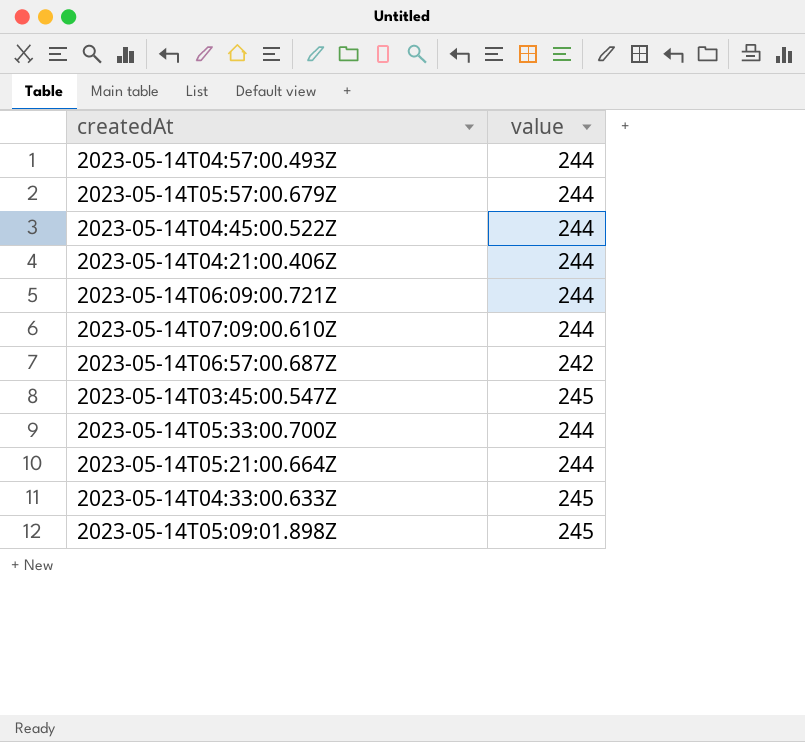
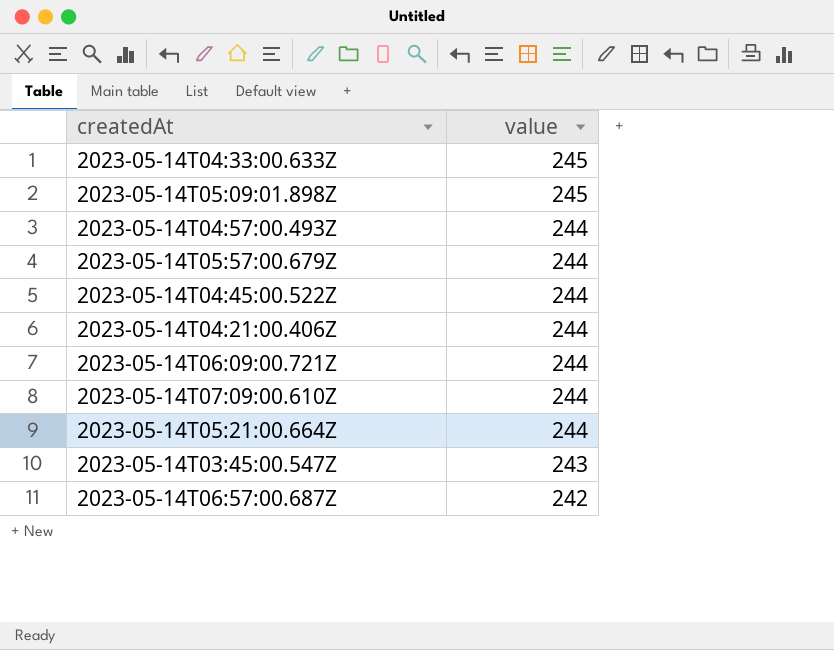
row order: none -> value descending
row 2023-05-14T05:33:00.700Z: 244 -> none
2023-05-14T03:45:00.547Z | value: 245 -> 243

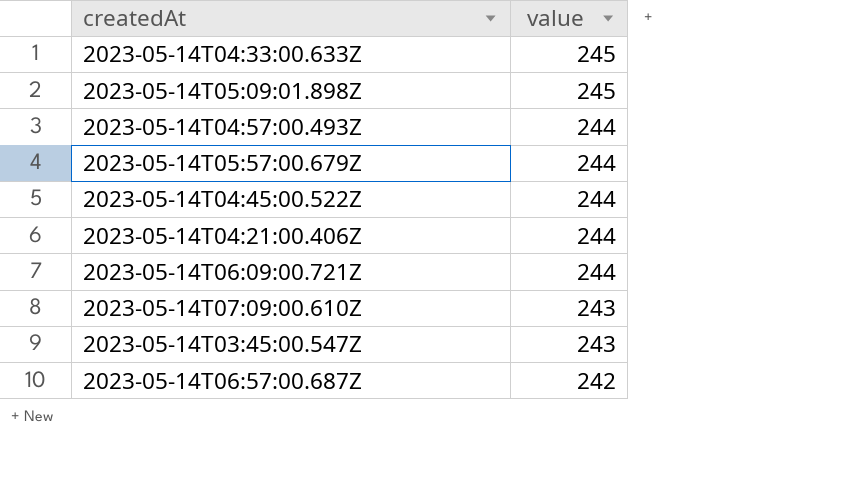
row 2023-05-14T05:21:00.664Z: 244 -> none
2023-05-14T07:09:00.610Z | value: 244 -> 243

